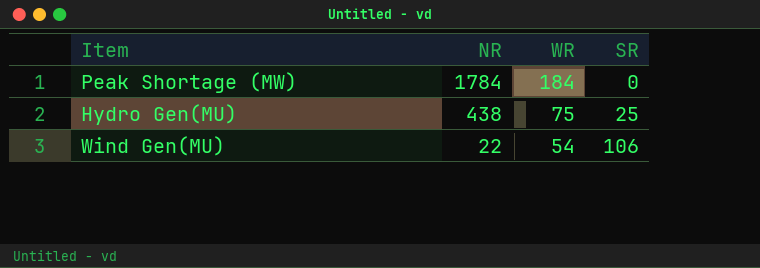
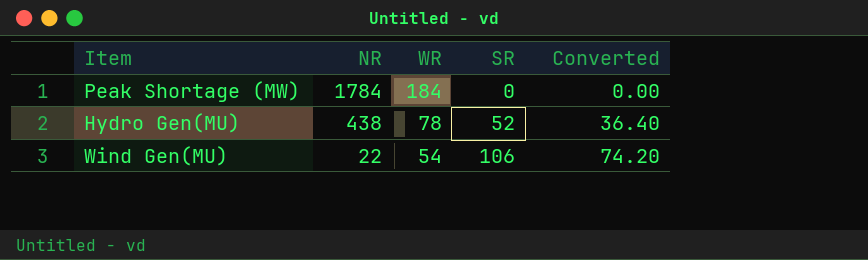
column Converted | formula: none -> [SR] * 0.7
Hydro Gen(MU) | WR: 75 -> 78
Hydro Gen(MU) | SR: 25 -> 52

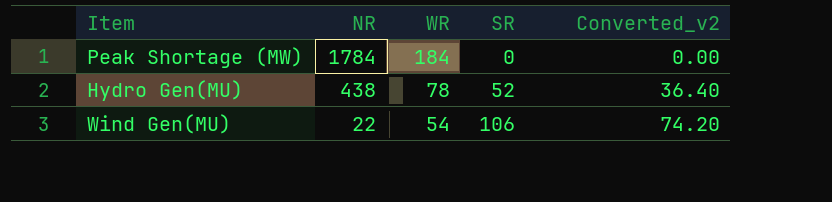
column name: Converted -> Converted_v2

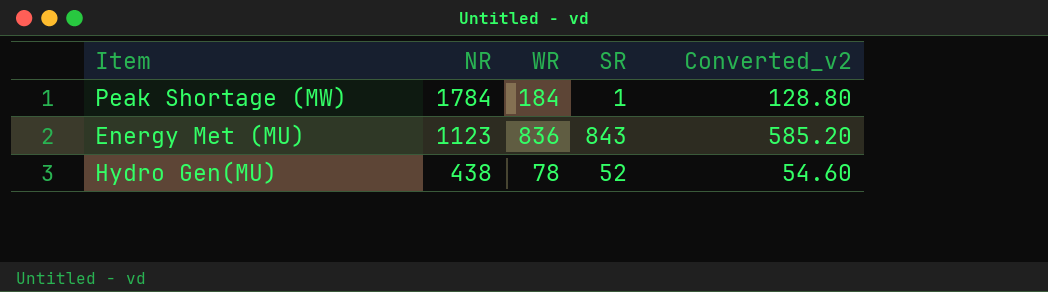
column Converted_v2 | formula: [SR] * 0.7 -> [WR] * 0.7
row Wind Gen(MU): 22 | 54 | 106 | 74.20 -> none
Peak Shortage (MW) | SR: 0 -> 1
row Energy Met (MU): none -> 1123 | 836 | 843 | 585.20

